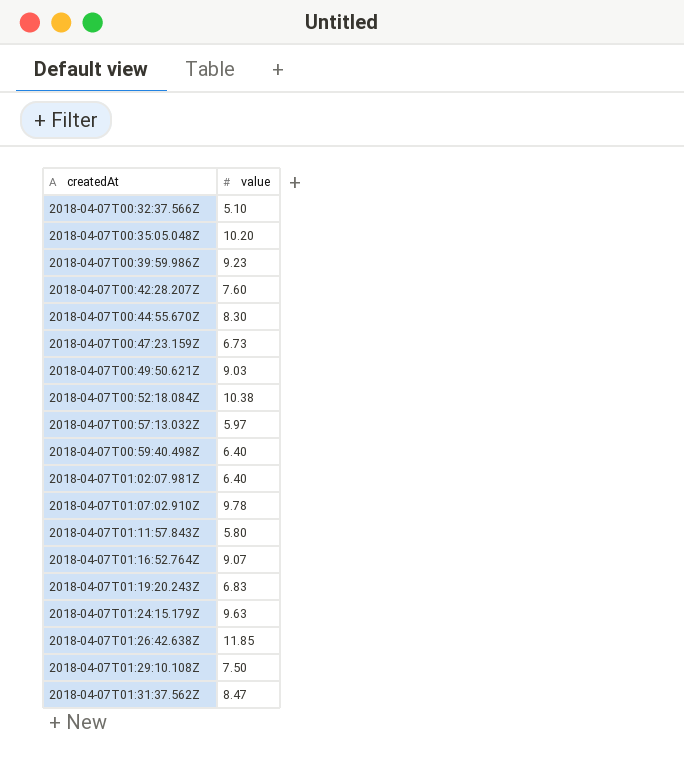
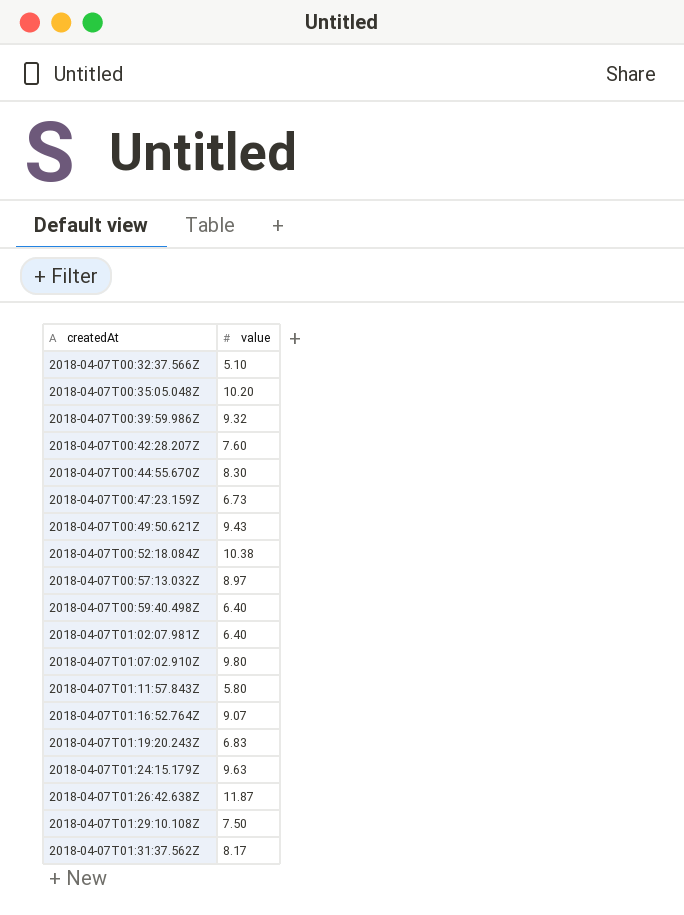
2018-04-07T00:39:59.986Z | value: 9.23 -> 9.32
2018-04-07T00:49:50.621Z | value: 9.03 -> 9.43
2018-04-07T00:57:13.032Z | value: 5.97 -> 8.97
2018-04-07T01:07:02.910Z | value: 9.78 -> 9.80
2018-04-07T01:26:42.638Z | value: 11.85 -> 11.87
2018-04-07T01:31:37.562Z | value: 8.47 -> 8.17

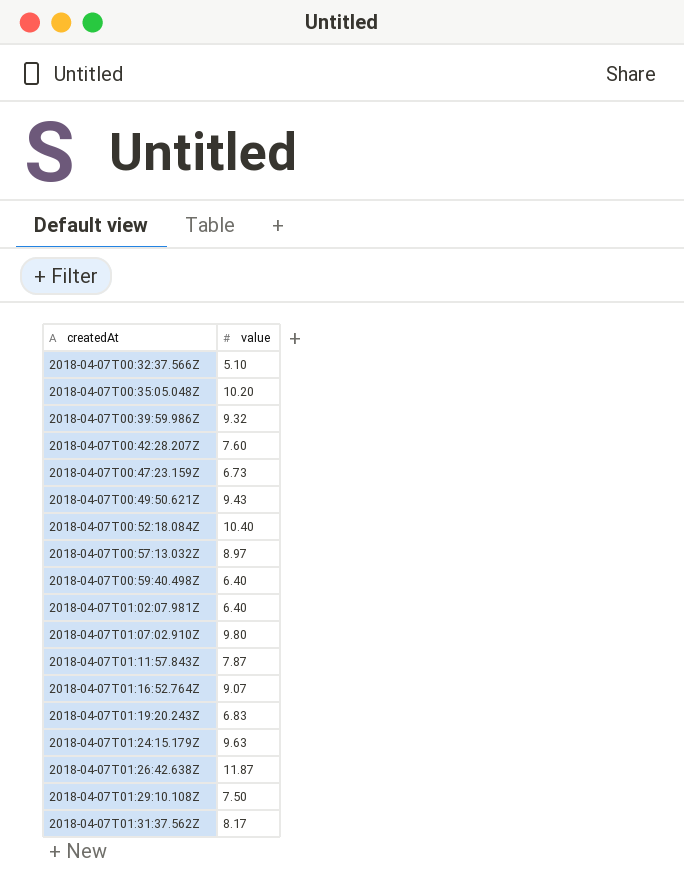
row 2018-04-07T00:44:55.670Z: 8.30 -> none
2018-04-07T00:52:18.084Z | value: 10.38 -> 10.40
2018-04-07T01:11:57.843Z | value: 5.80 -> 7.87

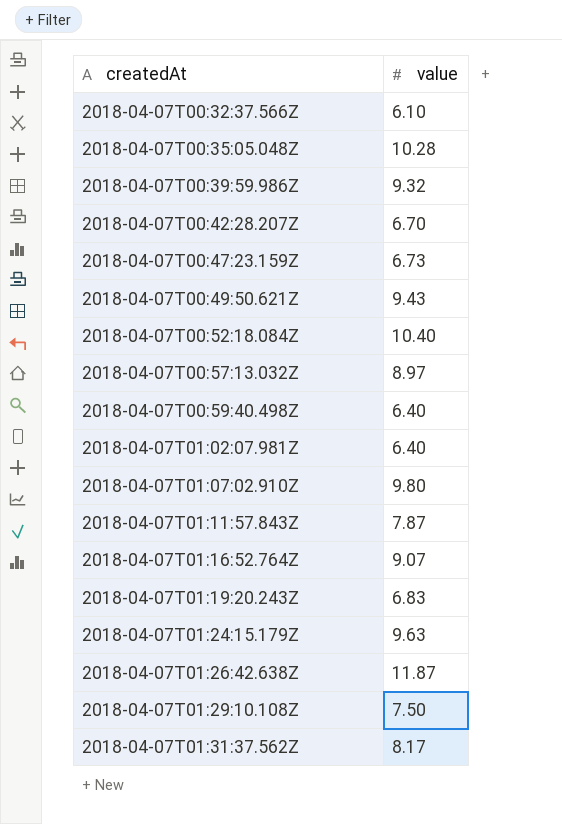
2018-04-07T00:32:37.566Z | value: 5.10 -> 6.10
2018-04-07T00:35:05.048Z | value: 10.20 -> 10.28
2018-04-07T00:42:28.207Z | value: 7.60 -> 6.70

